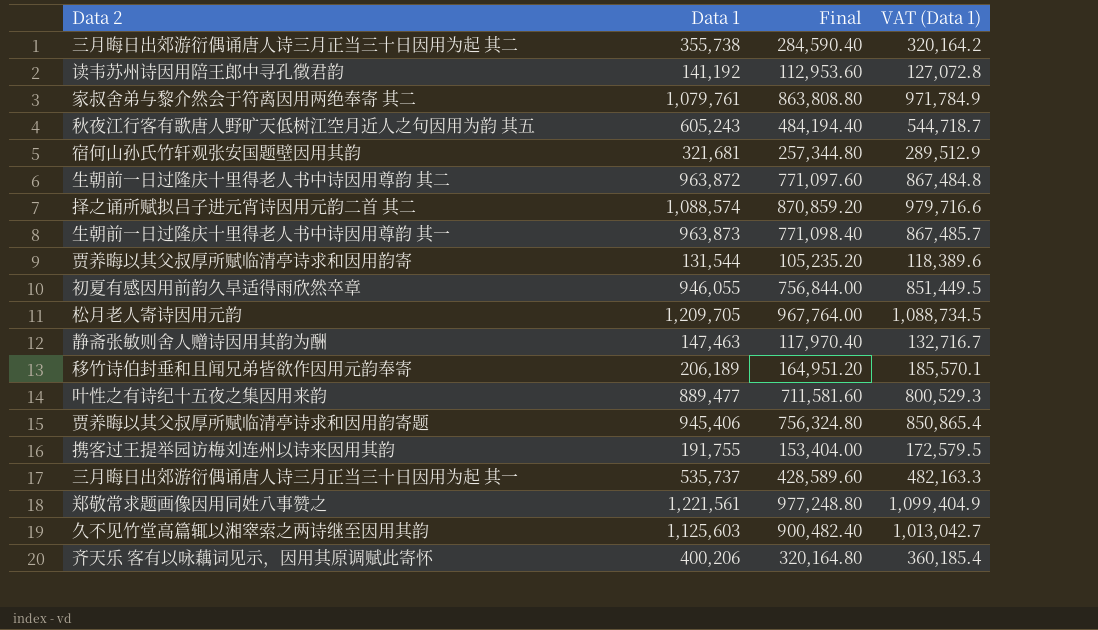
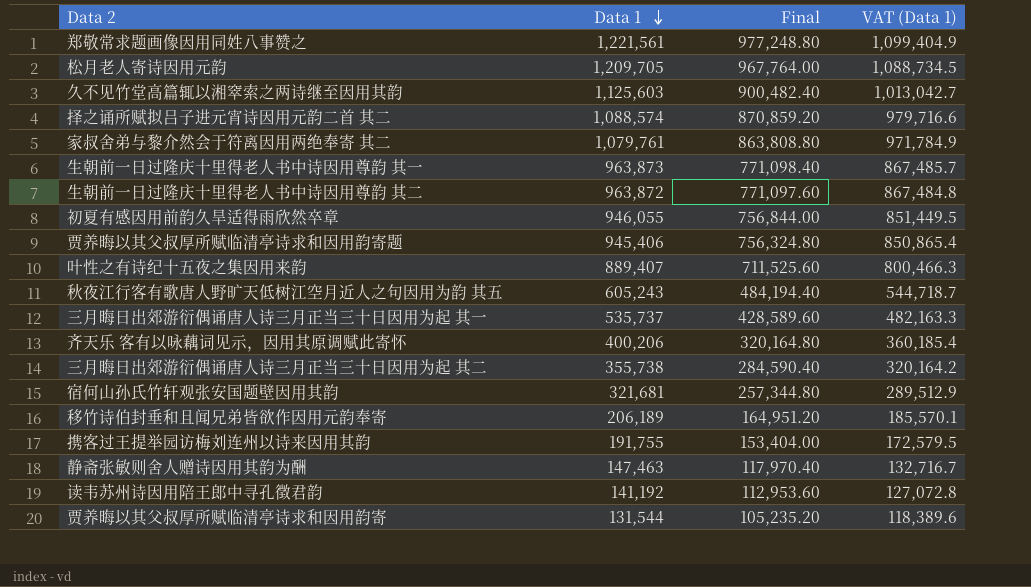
row order: none -> Data 1 descending
叶性之有诗纪十五夜之集因用来韵 | Data 1: 889,477 -> 889,407
叶性之有诗纪十五夜之集因用来韵 | Final: 711,581.60 -> 711,525.60
叶性之有诗纪十五夜之集因用来韵 | VAT (Data 1): 800,529.3 -> 800,466.3

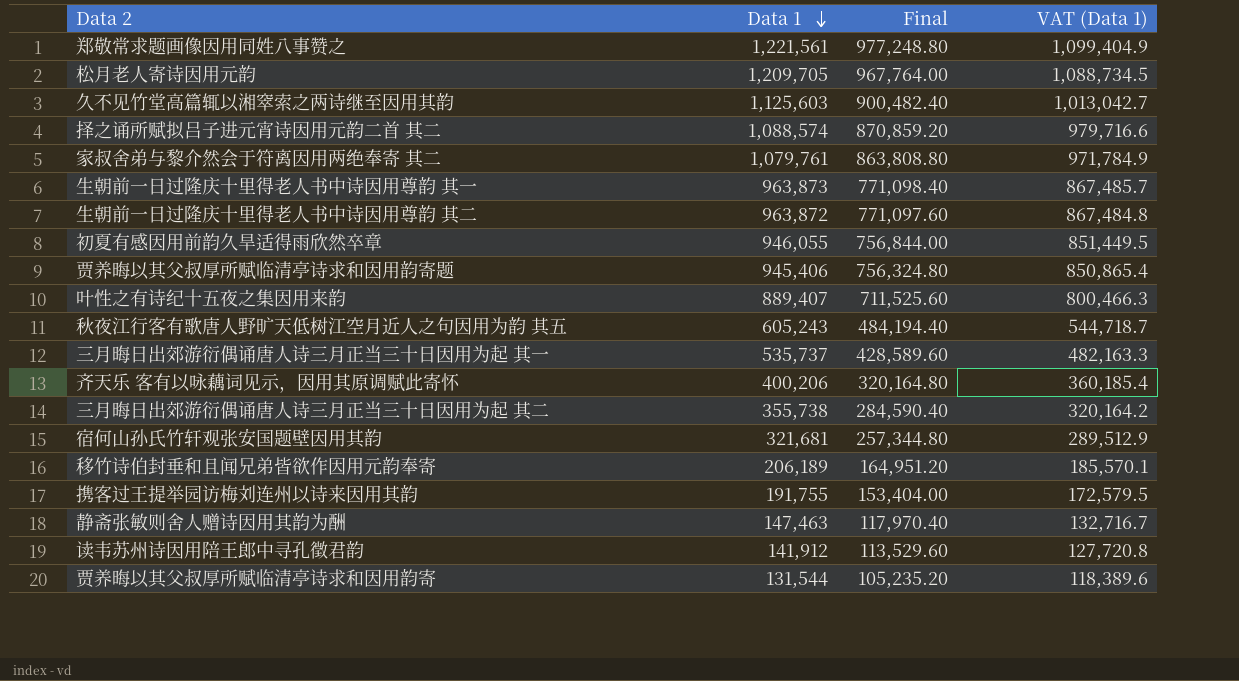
读韦苏州诗因用陪王郎中寻孔徵君韵 | Data 1: 141,192 -> 141,912
读韦苏州诗因用陪王郎中寻孔徵君韵 | Final: 112,953.60 -> 113,529.60
读韦苏州诗因用陪王郎中寻孔徵君韵 | VAT (Data 1): 127,072.8 -> 127,720.8

